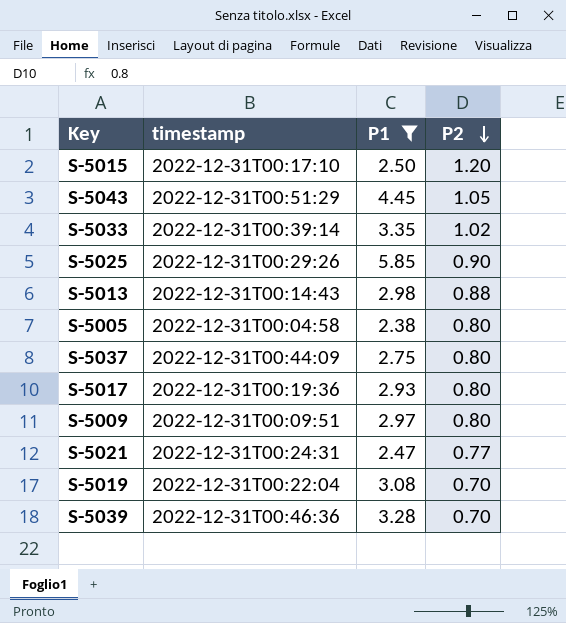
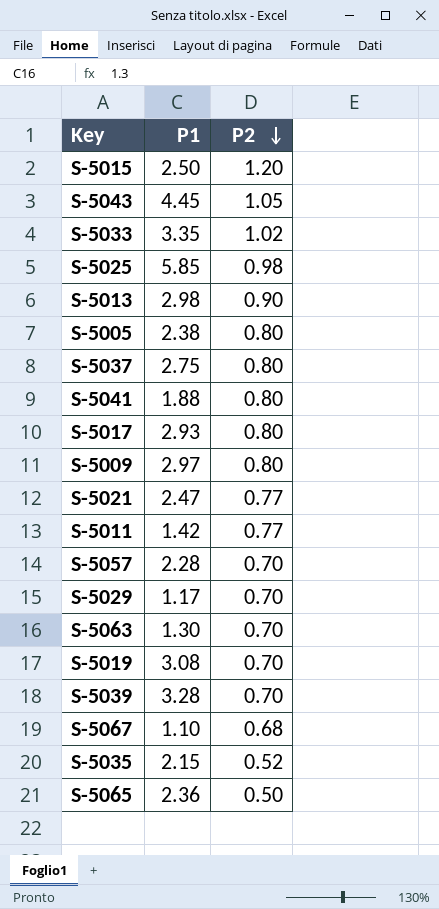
filter: P1 >= 2.38 -> none
column timestamp | position: 2 -> none
S-5025 | P2: 0.90 -> 0.98
S-5013 | P2: 0.88 -> 0.90

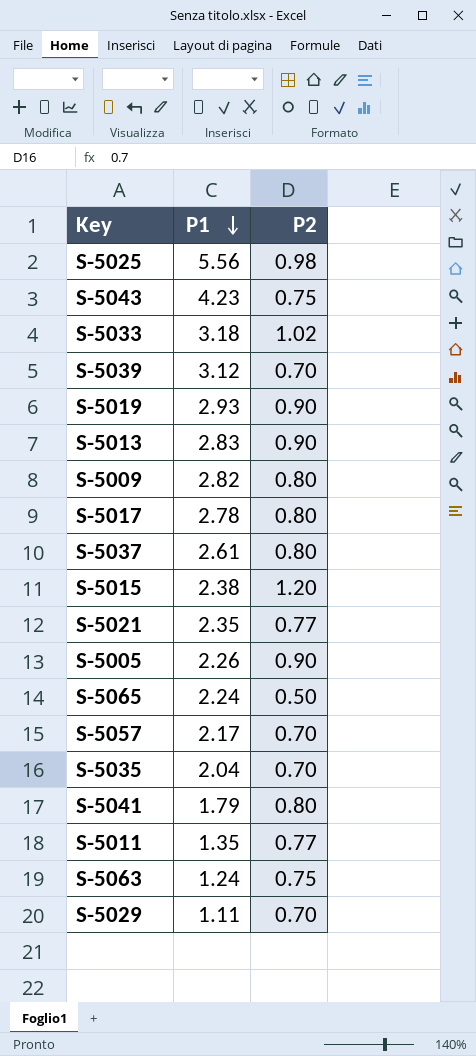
row order: P2 descending -> P1 descending
row S-5067: 1.10 | 0.68 -> none
S-5025 | P1: 5.85 -> 5.56
S-5043 | P1: 4.45 -> 4.23
S-5043 | P2: 1.05 -> 0.75
S-5033 | P1: 3.35 -> 3.18
S-5039 | P1: 3.28 -> 3.12
S-5019 | P1: 3.08 -> 2.93
S-5019 | P2: 0.70 -> 0.90
S-5013 | P1: 2.98 -> 2.83
S-5009 | P1: 2.97 -> 2.82
S-5017 | P1: 2.93 -> 2.78
S-5037 | P1: 2.75 -> 2.61
S-5015 | P1: 2.50 -> 2.38
S-5021 | P1: 2.47 -> 2.35
S-5005 | P1: 2.38 -> 2.26
S-5005 | P2: 0.80 -> 0.90
S-5065 | P1: 2.36 -> 2.24
S-5057 | P1: 2.28 -> 2.17
S-5035 | P1: 2.15 -> 2.04
S-5035 | P2: 0.52 -> 0.70
S-5041 | P1: 1.88 -> 1.79
S-5011 | P1: 1.42 -> 1.35
S-5063 | P1: 1.30 -> 1.24
S-5063 | P2: 0.70 -> 0.75
S-5029 | P1: 1.17 -> 1.11

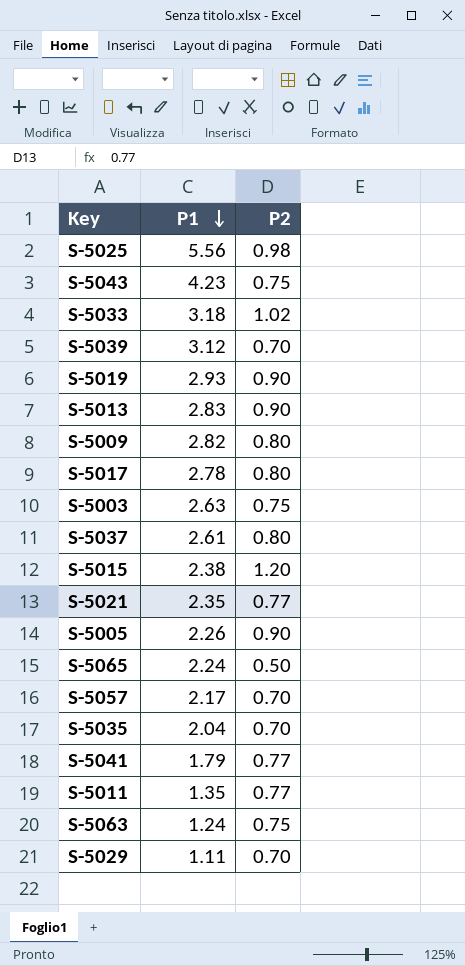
row S-5003: none -> 2.63 | 0.75
S-5041 | P2: 0.80 -> 0.77

